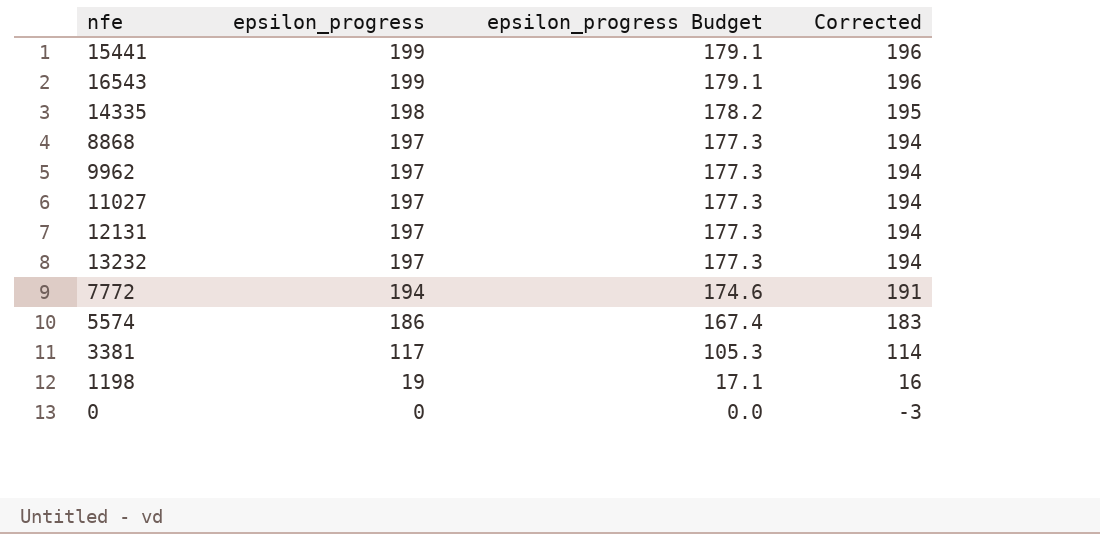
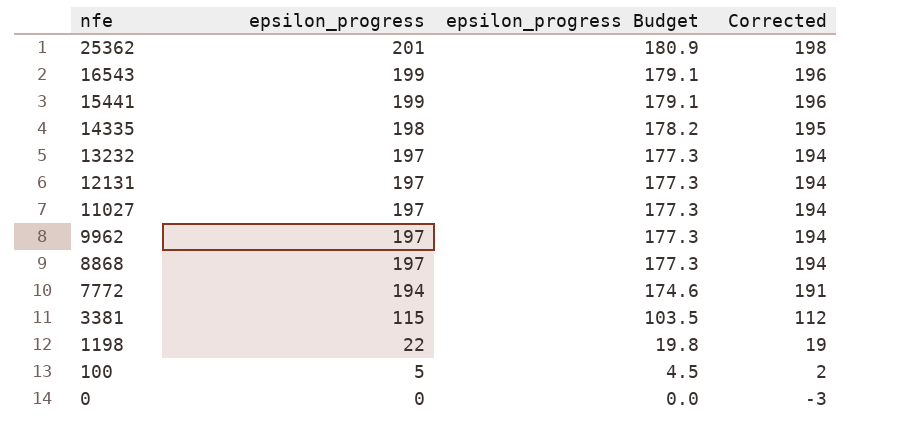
row order: epsilon_progress descending -> nfe descending
row 5574: 186 | 167.4 | 183 -> none
row 25362: none -> 201 | 180.9 | 198
3381 | epsilon_progress: 117 -> 115
3381 | epsilon_progress Budget: 105.3 -> 103.5
3381 | Corrected: 114 -> 112
1198 | epsilon_progress: 19 -> 22
1198 | epsilon_progress Budget: 17.1 -> 19.8
1198 | Corrected: 16 -> 19
row 100: none -> 5 | 4.5 | 2

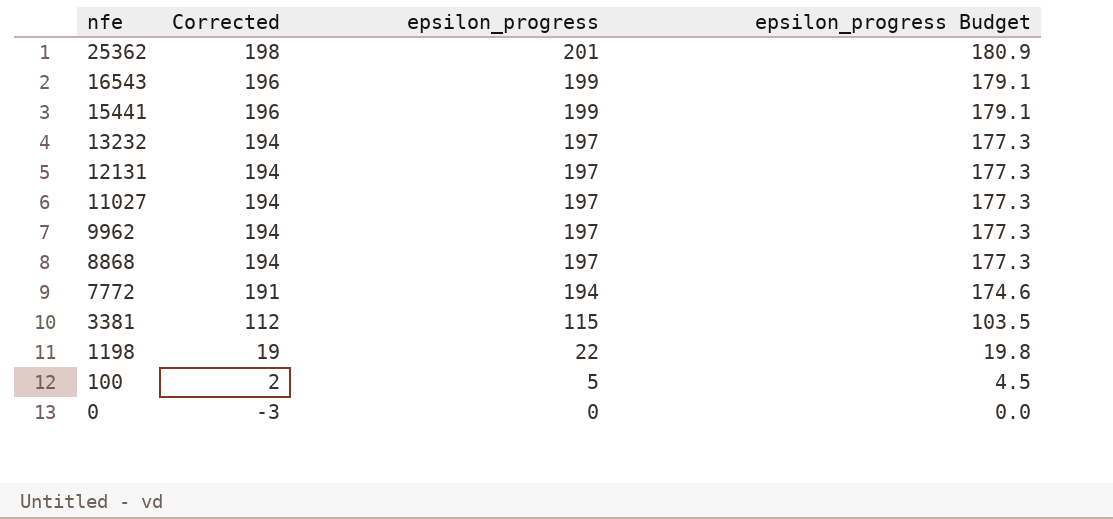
column Corrected | position: 4 -> 2
row 14335: 198 | 178.2 | 195 -> none

